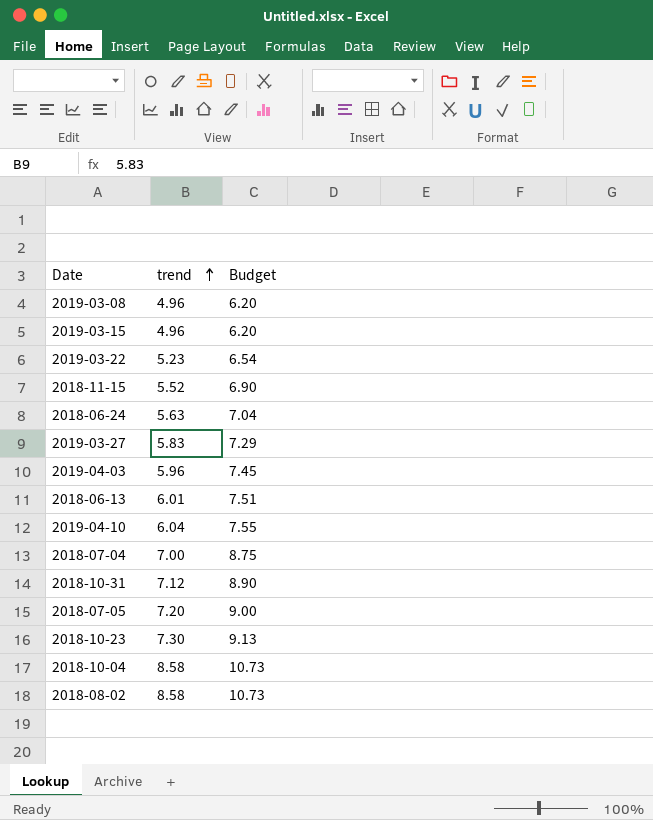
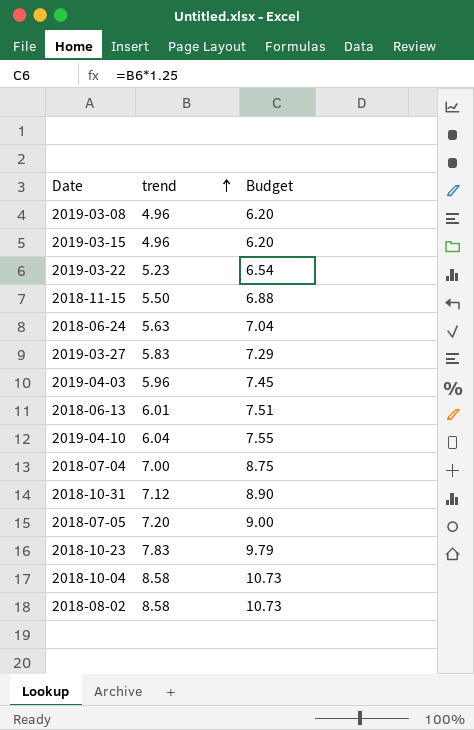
2018-11-15 | trend: 5.52 -> 5.50
2018-11-15 | Budget: 6.90 -> 6.88
2018-10-23 | trend: 7.30 -> 7.83
2018-10-23 | Budget: 9.13 -> 9.79

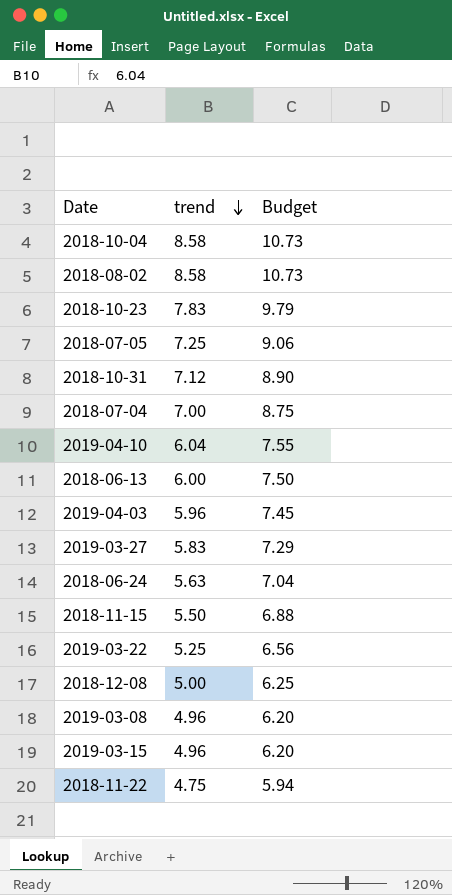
row order: trend ascending -> trend descending
2018-07-05 | trend: 7.20 -> 7.25
2018-07-05 | Budget: 9.00 -> 9.06
2018-06-13 | trend: 6.01 -> 6.00
2018-06-13 | Budget: 7.51 -> 7.50
2019-03-22 | trend: 5.23 -> 5.25
2019-03-22 | Budget: 6.54 -> 6.56
row 2018-12-08: none -> 5.00 | 6.25
row 2018-11-22: none -> 4.75 | 5.94

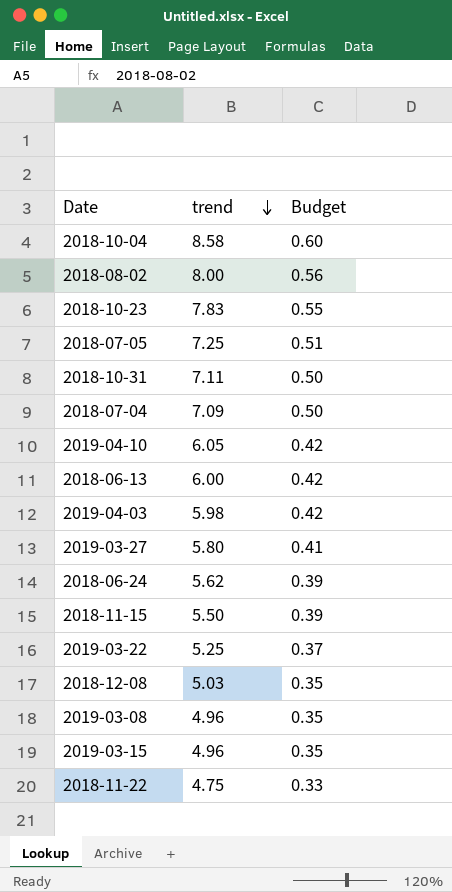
column Budget | formula: [trend] * 1.25 -> [trend] * 0.07
2018-08-02 | trend: 8.58 -> 8.00
2018-10-31 | trend: 7.12 -> 7.11
2018-07-04 | trend: 7.00 -> 7.09
2019-04-10 | trend: 6.04 -> 6.05
2019-04-03 | trend: 5.96 -> 5.98
2019-03-27 | trend: 5.83 -> 5.80
2018-06-24 | trend: 5.63 -> 5.62
2018-12-08 | trend: 5.00 -> 5.03

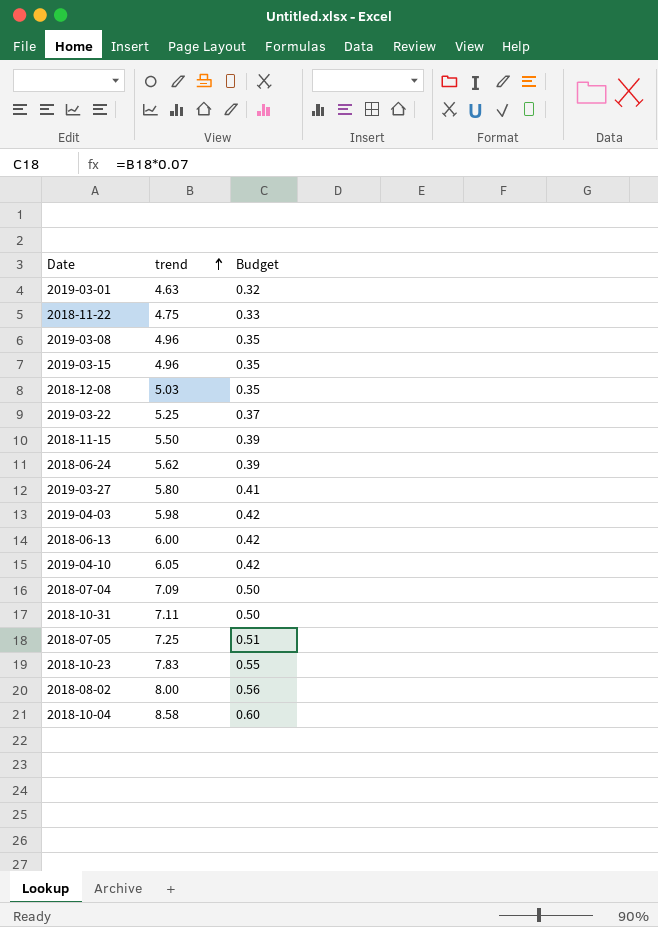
row order: trend descending -> trend ascending
row 2019-03-01: none -> 4.63 | 0.32

